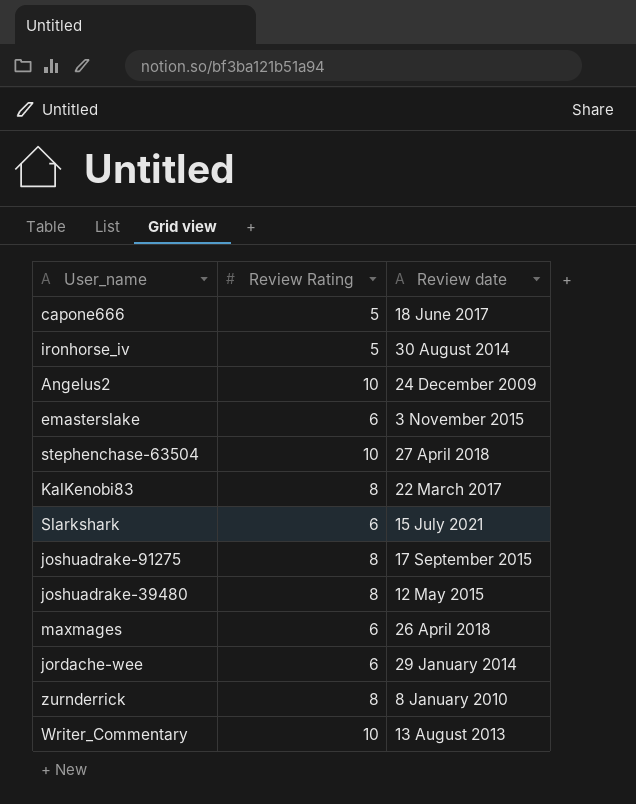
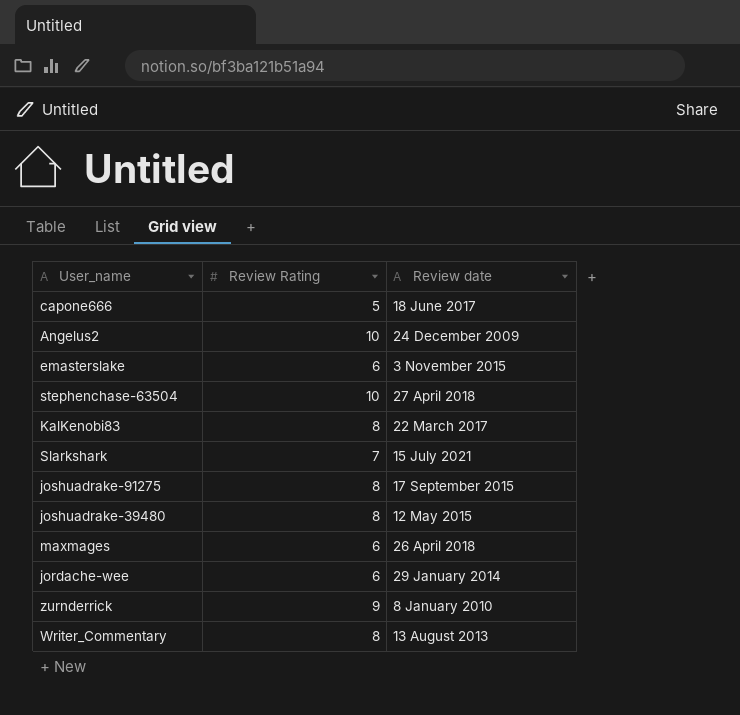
row ironhorse_iv: 5 | 30 August 2014 -> none
Slarkshark | Review Rating: 6 -> 7
zurnderrick | Review Rating: 8 -> 9
Writer_Commentary | Review Rating: 10 -> 8

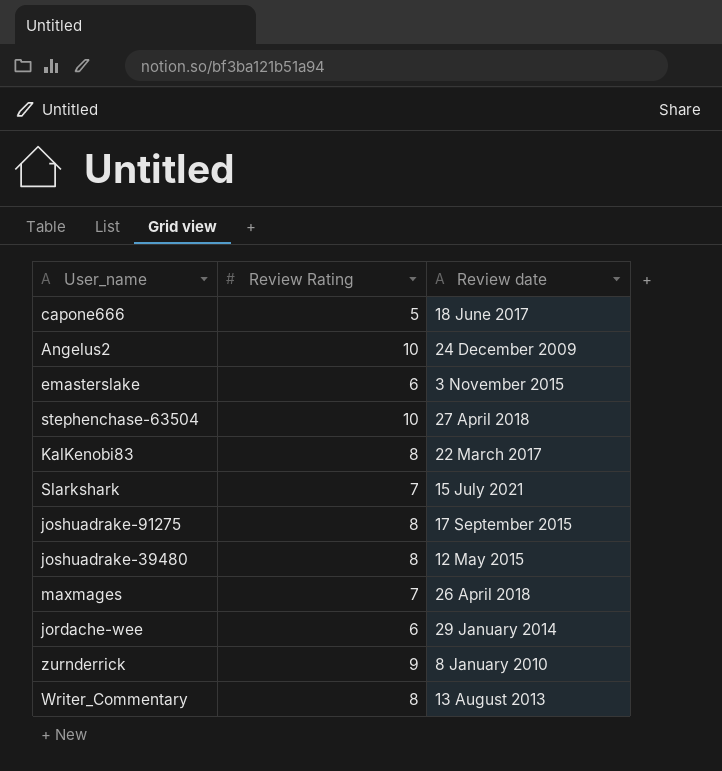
maxmages | Review Rating: 6 -> 7

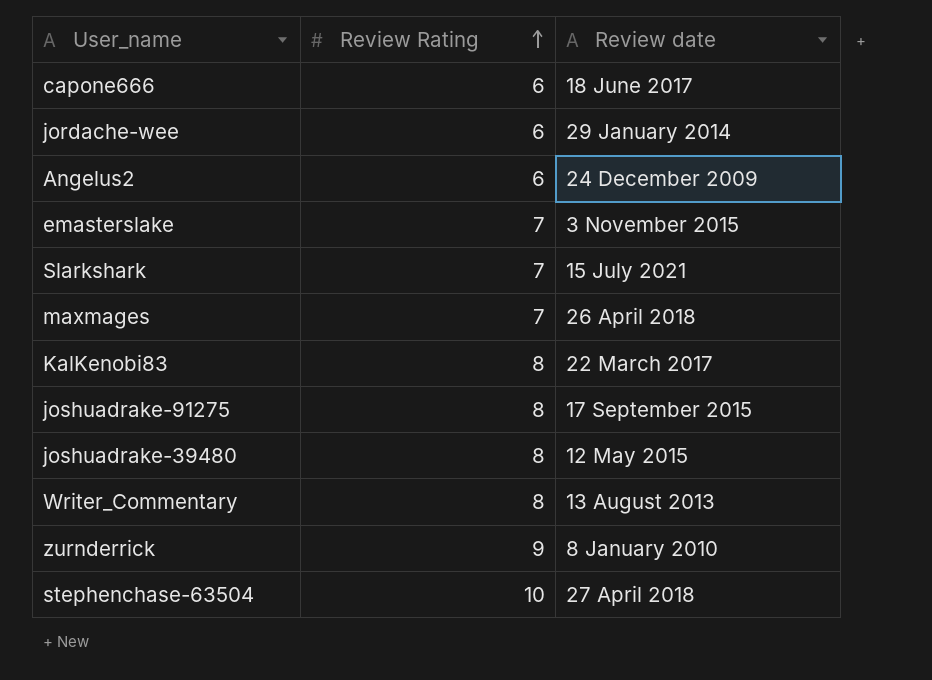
row order: none -> Review Rating ascending
capone666 | Review Rating: 5 -> 6
Angelus2 | Review Rating: 10 -> 6
emasterslake | Review Rating: 6 -> 7

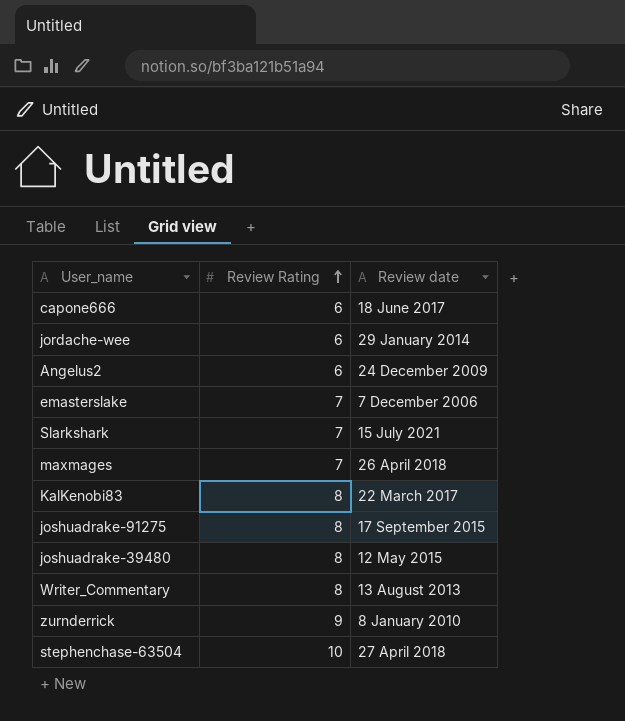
emasterslake | Review date: 3 November 2015 -> 7 December 2006

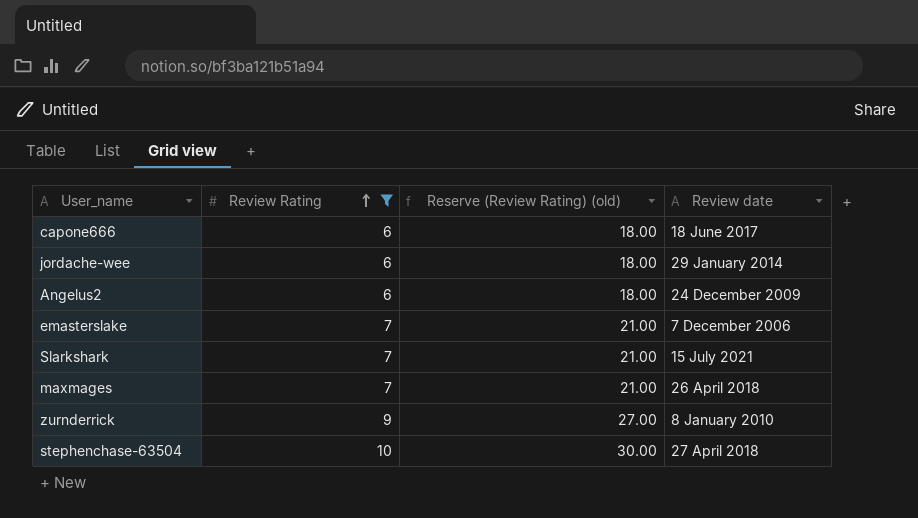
filter: none -> Review Rating != 8
column Reserve (Review Rating) (old) | formula: none -> [Review Rating] * 3

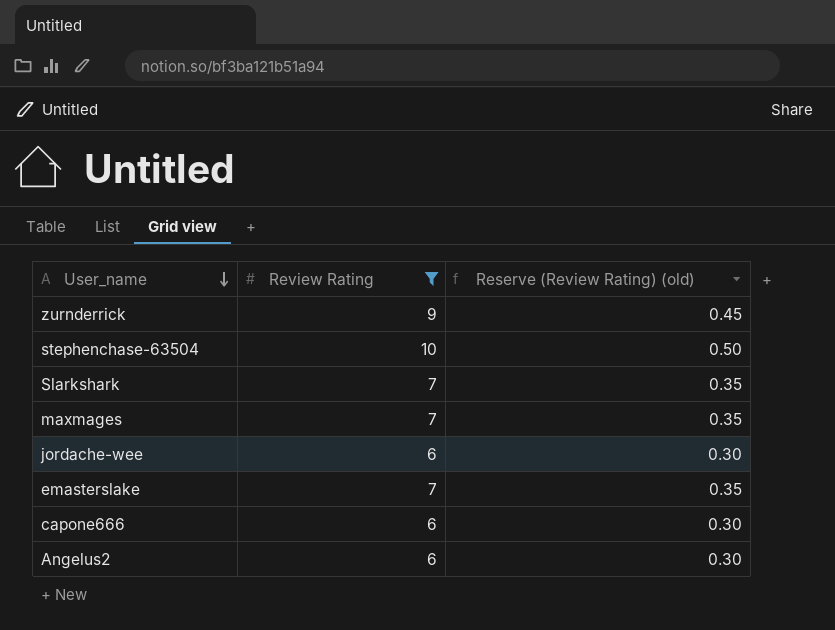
row order: Review Rating ascending -> User_name descending
column Review date | position: 4 -> none
column Reserve (Review Rating) (old) | formula: [Review Rating] * 3 -> [Review Rating] * 0.05

